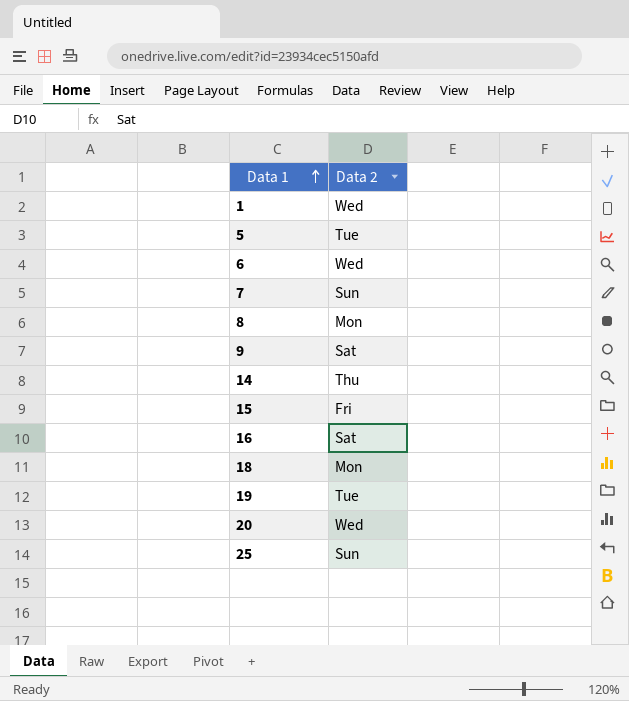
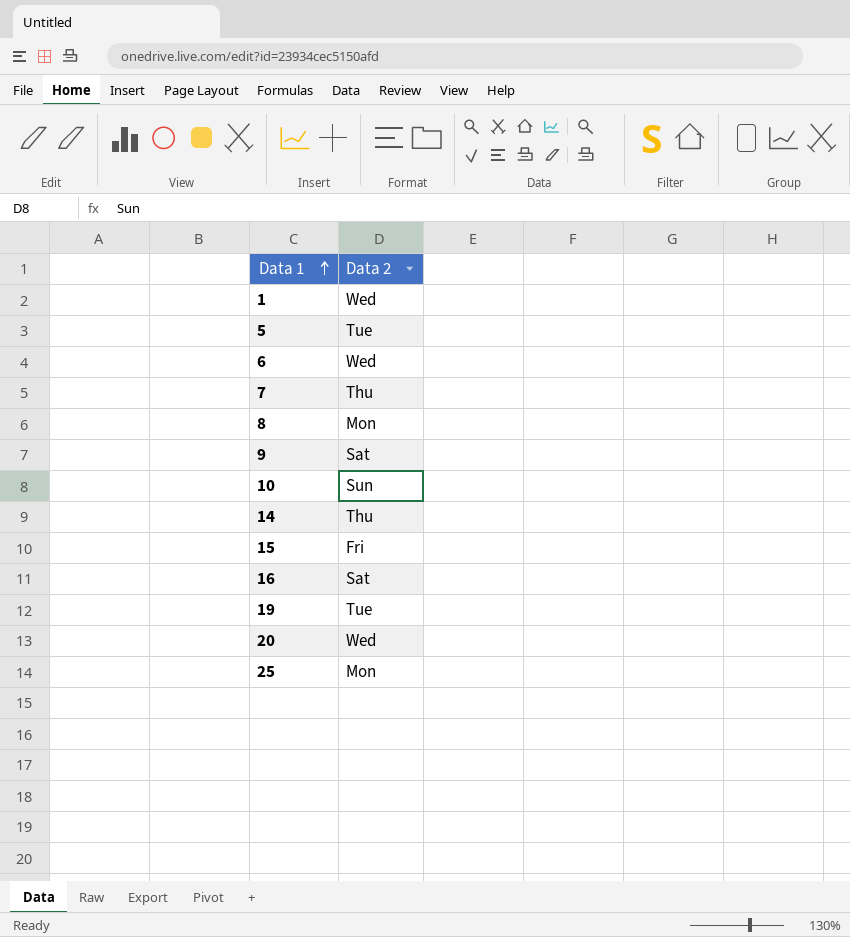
row 18: Mon -> none
7 | Data 2: Sun -> Thu
row 10: none -> Sun
25 | Data 2: Sun -> Mon

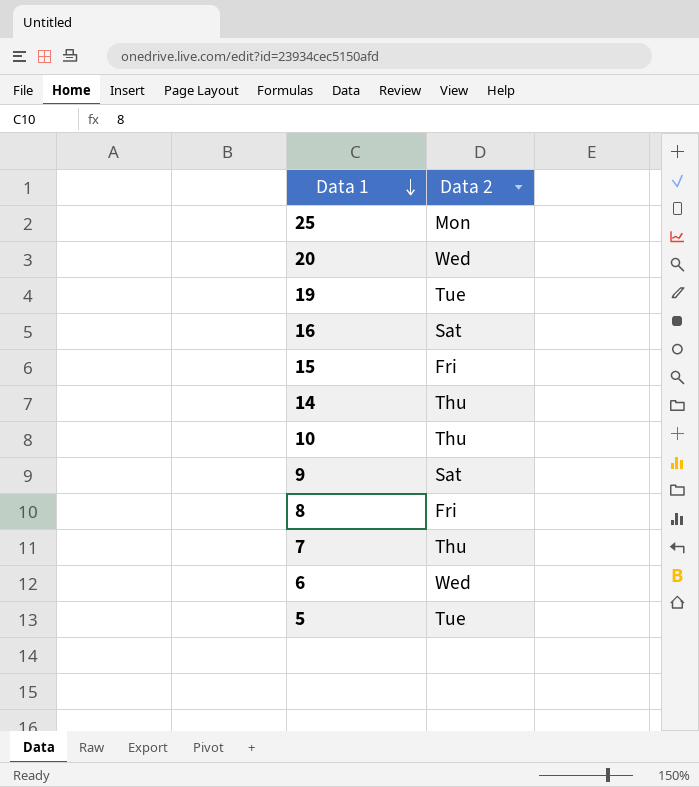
row order: Data 1 ascending -> Data 1 descending
row 1: Wed -> none
10 | Data 2: Sun -> Thu
8 | Data 2: Mon -> Fri

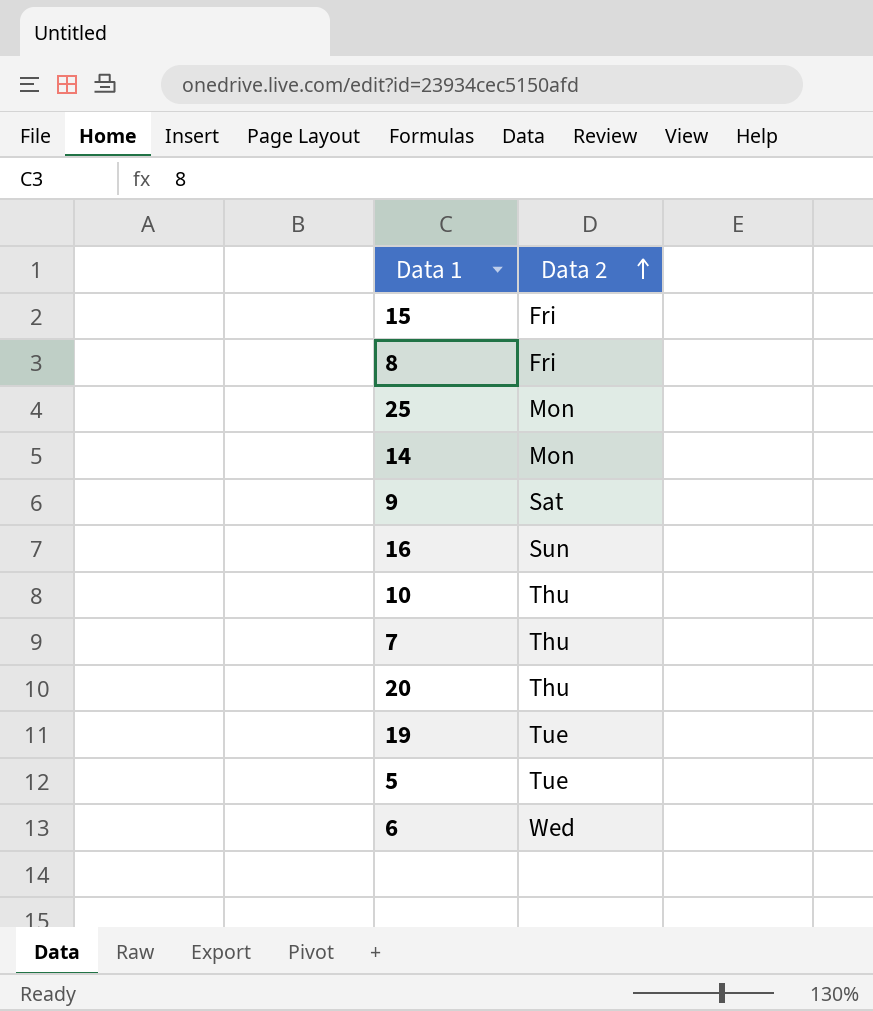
row order: Data 1 descending -> Data 2 ascending
14 | Data 2: Thu -> Mon
16 | Data 2: Sat -> Sun
20 | Data 2: Wed -> Thu

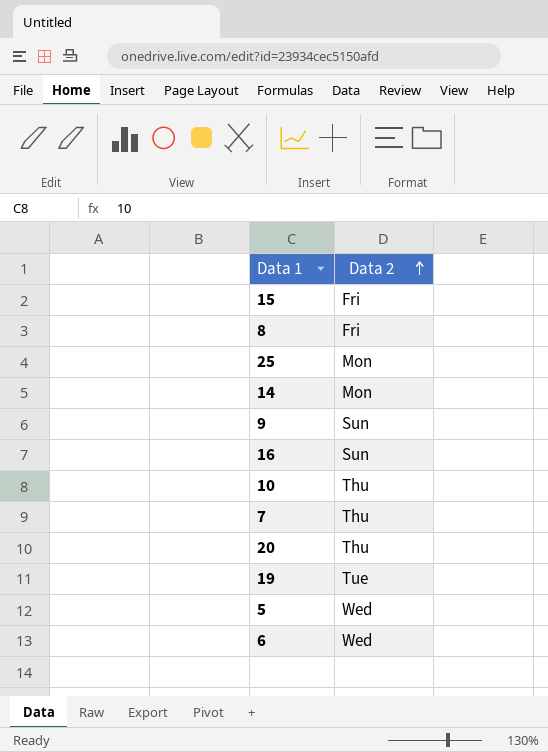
9 | Data 2: Sat -> Sun
5 | Data 2: Tue -> Wed

